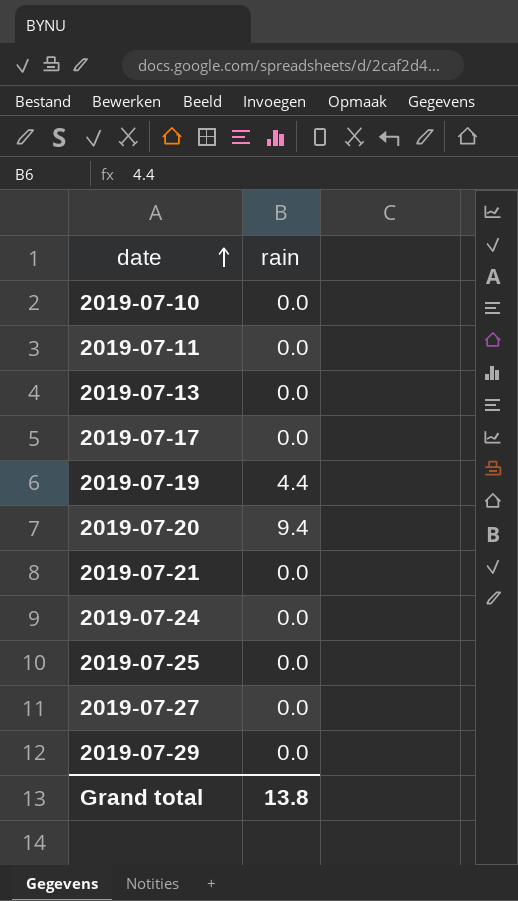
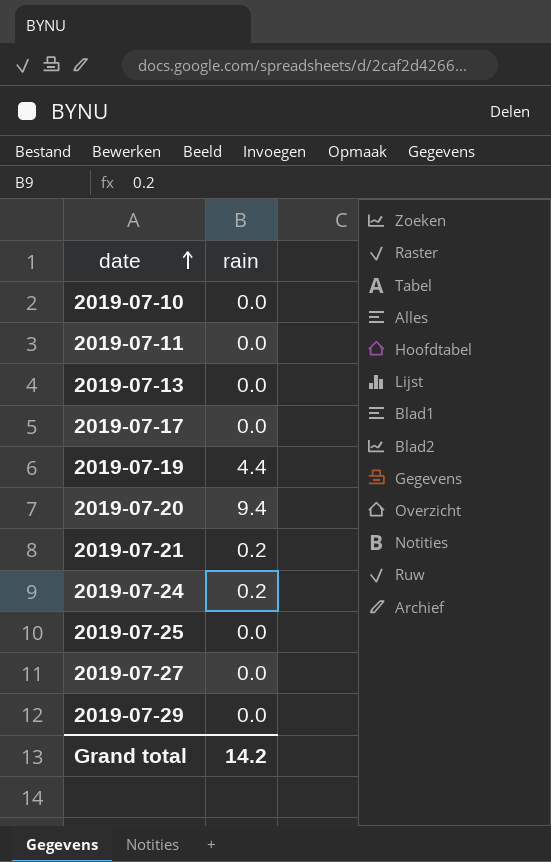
2019-07-21 | rain: 0.0 -> 0.2
2019-07-24 | rain: 0.0 -> 0.2
Grand total | rain: 13.8 -> 14.2

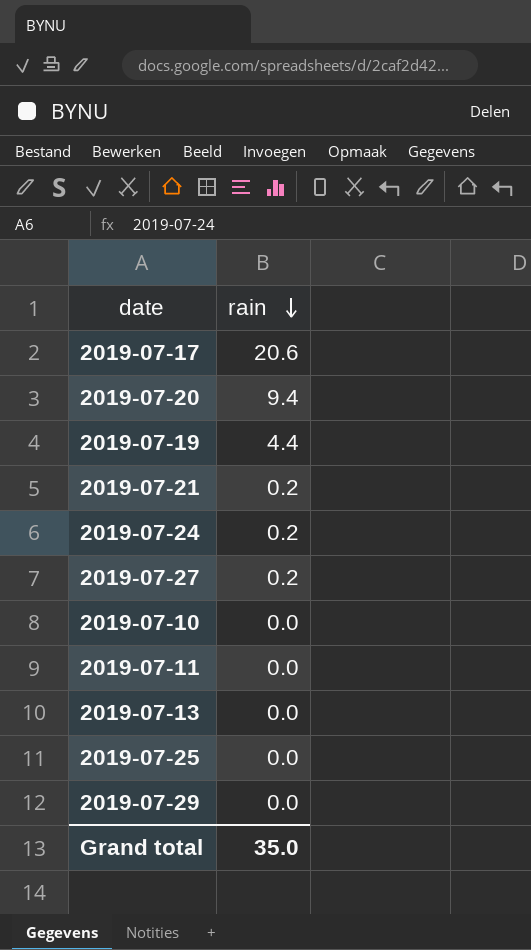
row order: date ascending -> rain descending
2019-07-17 | rain: 0.0 -> 20.6
2019-07-27 | rain: 0.0 -> 0.2
Grand total | rain: 14.2 -> 35.0

